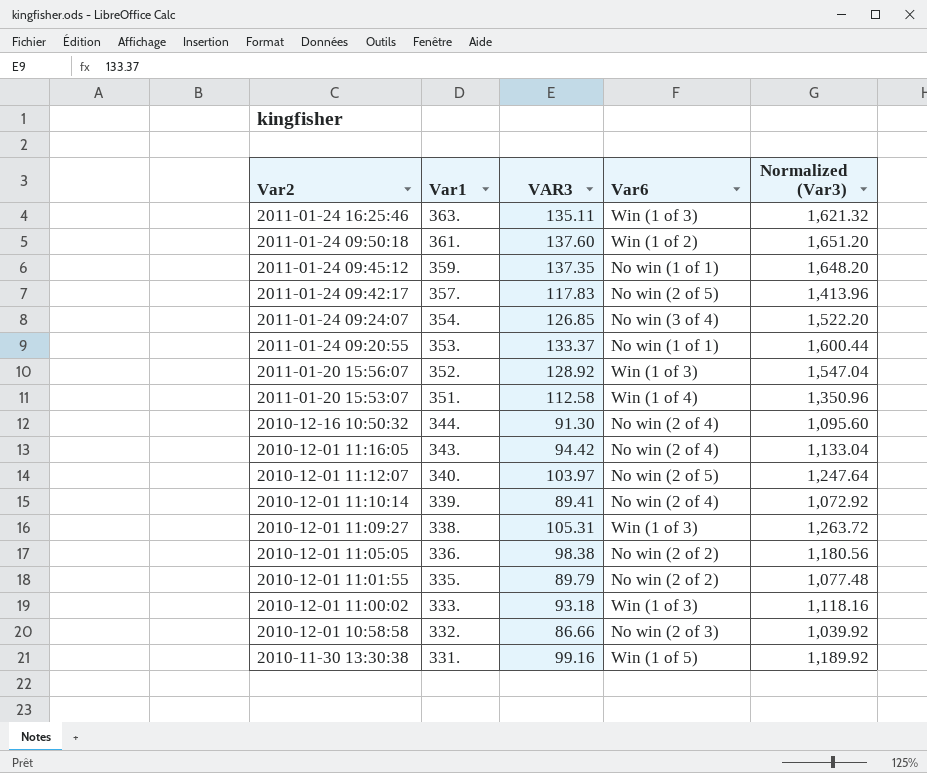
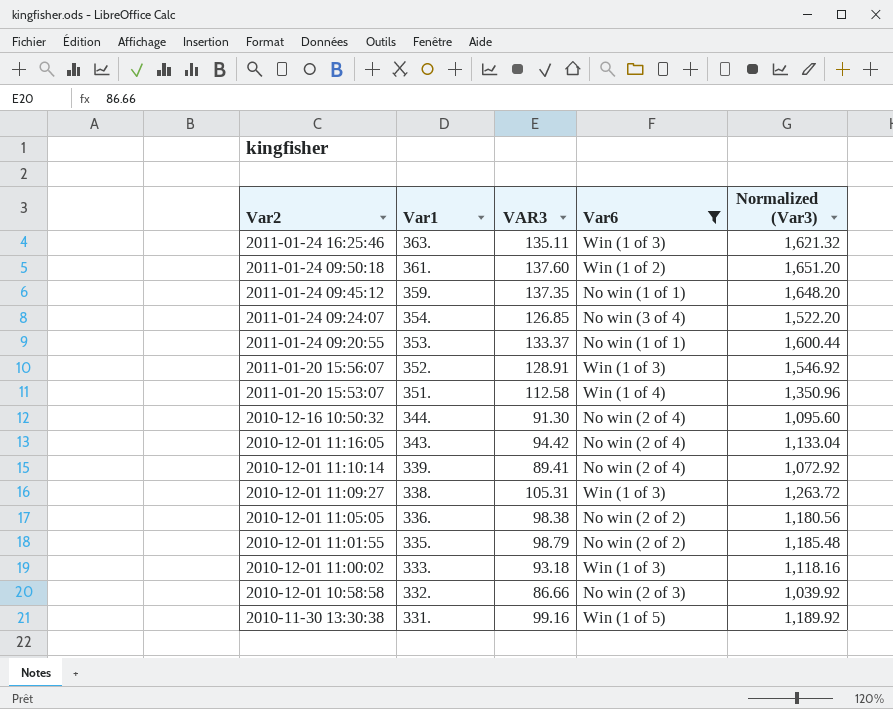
filter: none -> Var6 != No win (2 of 5)
2011-01-20 15:56:07 | VAR3: 128.92 -> 128.91
2011-01-20 15:56:07 | Normalized (Var3): 1,547.04 -> 1,546.92
2010-12-01 11:01:55 | VAR3: 89.79 -> 98.79
2010-12-01 11:01:55 | Normalized (Var3): 1,077.48 -> 1,185.48

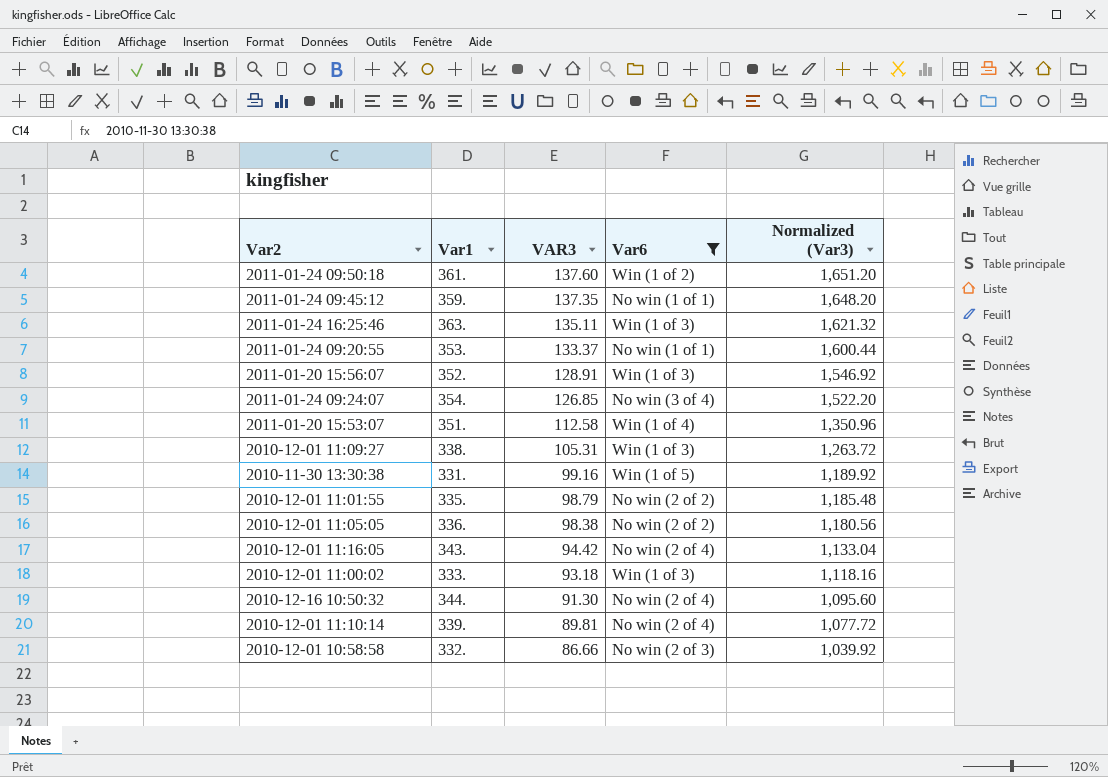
row order: Var2 descending -> VAR3 descending
2010-12-01 11:10:14 | VAR3: 89.41 -> 89.81
2010-12-01 11:10:14 | Normalized (Var3): 1,072.92 -> 1,077.72

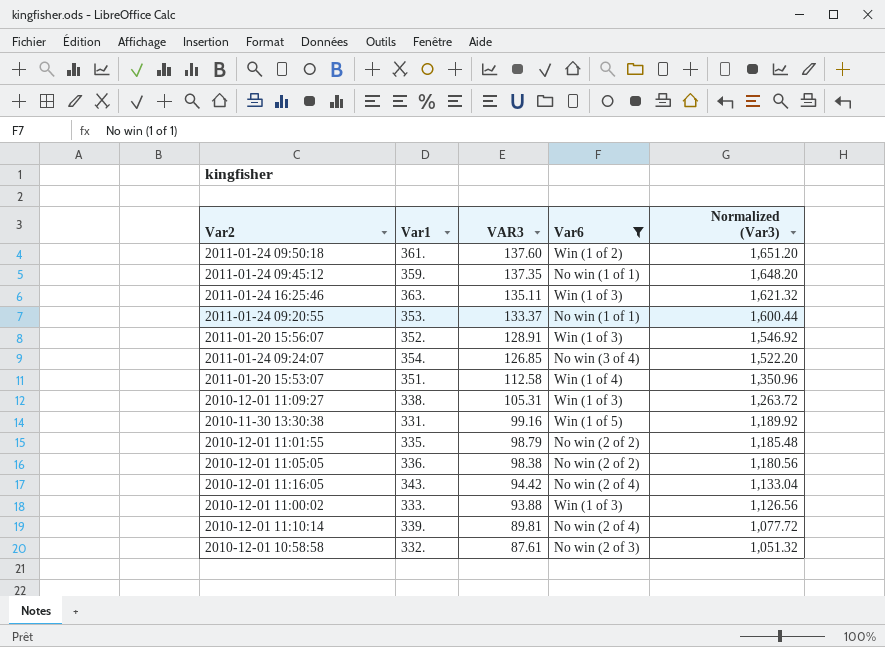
row 2010-12-16 10:50:32: 344. | 91.30 | No win (2 of 4) | 1,095.60 -> none
2010-12-01 11:00:02 | VAR3: 93.18 -> 93.88
2010-12-01 11:00:02 | Normalized (Var3): 1,118.16 -> 1,126.56
2010-12-01 10:58:58 | VAR3: 86.66 -> 87.61
2010-12-01 10:58:58 | Normalized (Var3): 1,039.92 -> 1,051.32

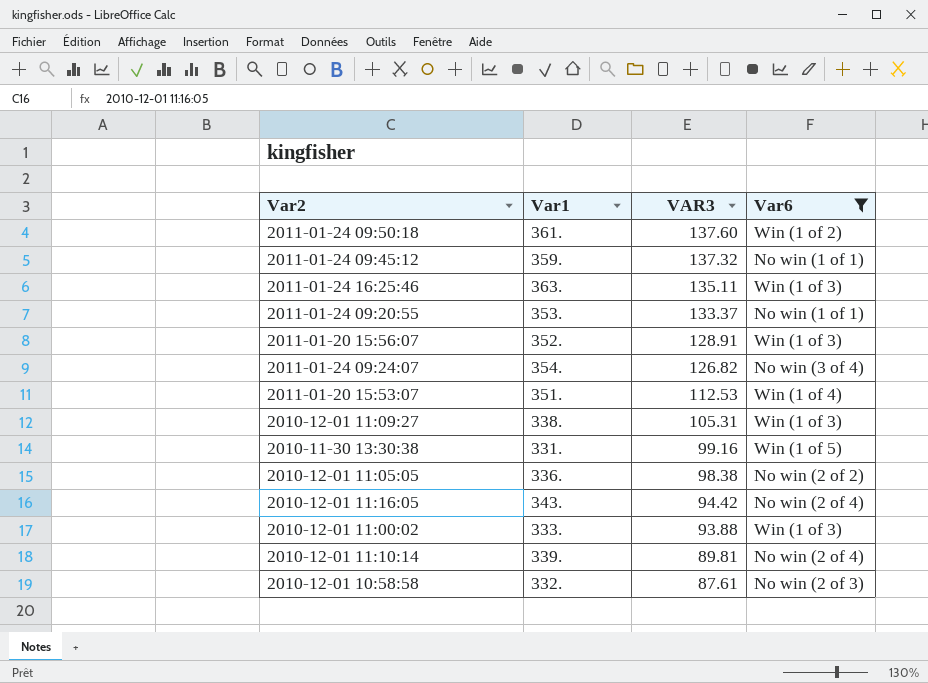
column Normalized (Var3) | formula: [VAR3] * 12 -> none
row 2010-12-01 11:01:55: 335. | 98.79 | No win (2 of 2) | 1,185.48 -> none
2011-01-24 09:45:12 | VAR3: 137.35 -> 137.32
2011-01-24 09:24:07 | VAR3: 126.85 -> 126.82
2011-01-20 15:53:07 | VAR3: 112.58 -> 112.53

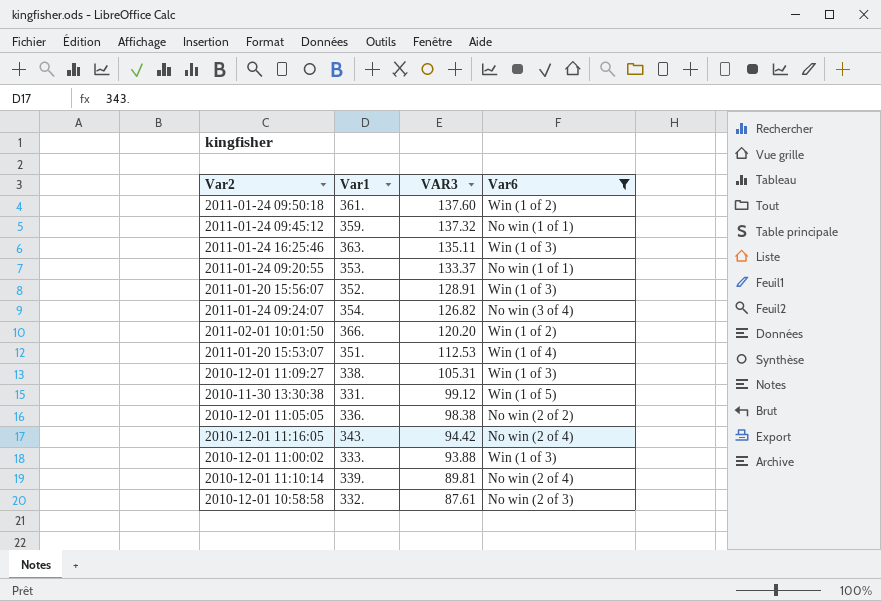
row 2011-02-01 10:01:50: none -> 366. | 120.20 | Win (1 of 2)
2010-11-30 13:30:38 | VAR3: 99.16 -> 99.12

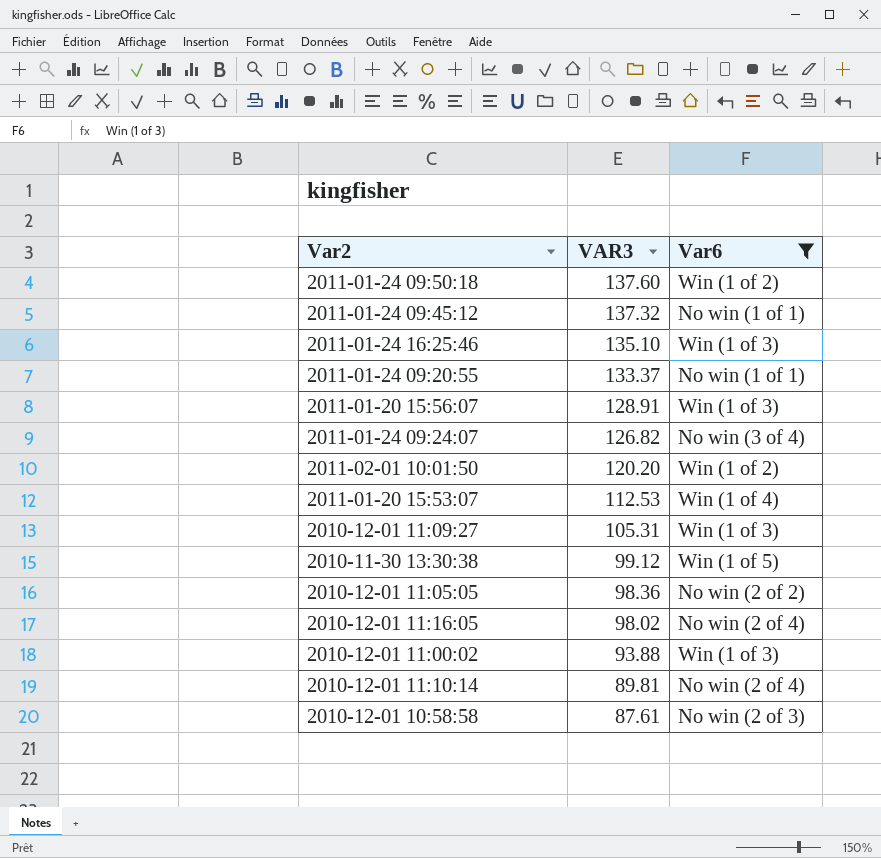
column Var1 | position: 2 -> none
2011-01-24 16:25:46 | VAR3: 135.11 -> 135.10
2010-12-01 11:05:05 | VAR3: 98.38 -> 98.36
2010-12-01 11:16:05 | VAR3: 94.42 -> 98.02

